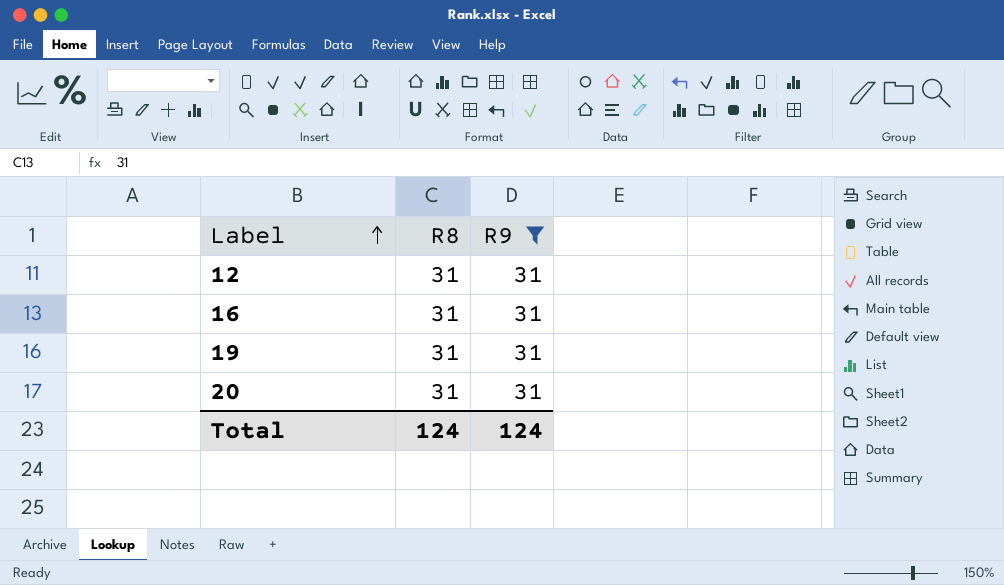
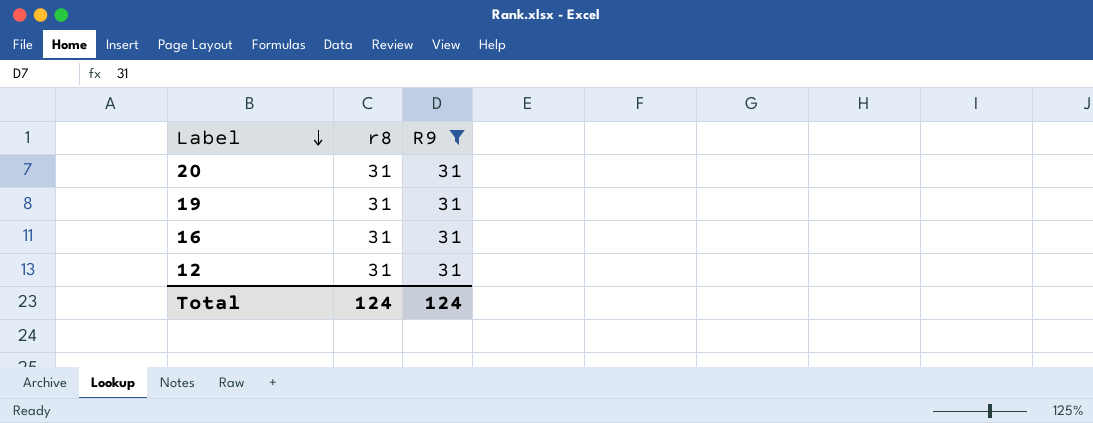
row order: Label ascending -> Label descending
column name: R8 -> r8

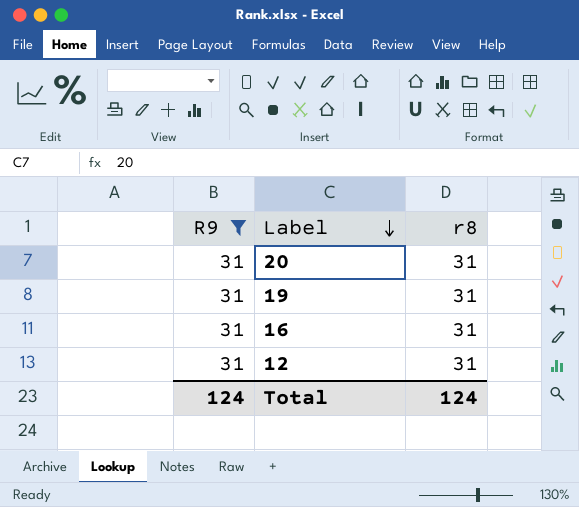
column R9 | position: 3 -> 1

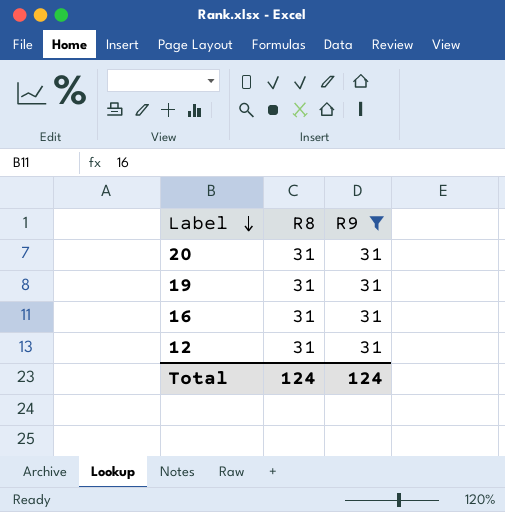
column name: r8 -> R8
column R9 | position: 1 -> 3

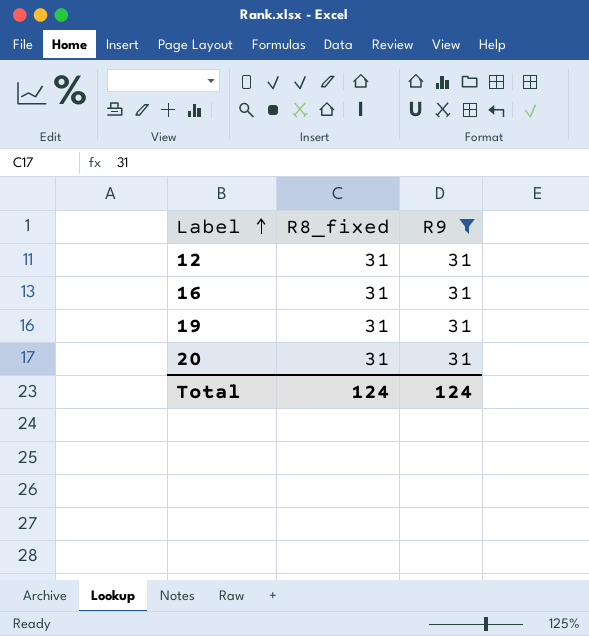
row order: Label descending -> Label ascending
column name: R8 -> R8_fixed

